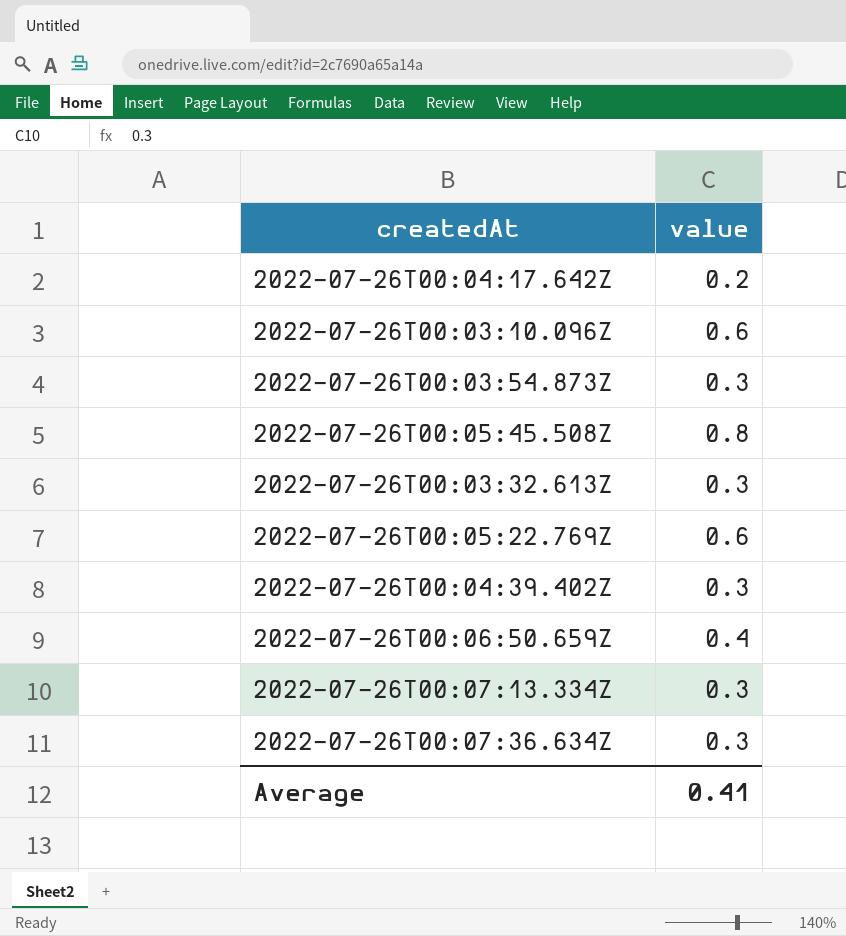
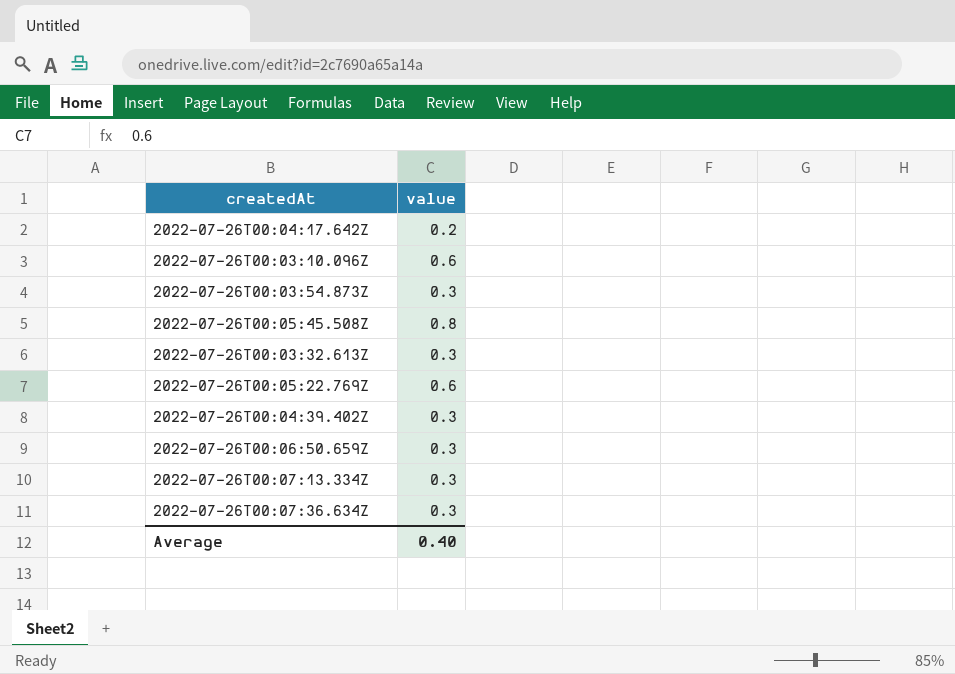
2022-07-26T00:06:50.659Z | value: 0.4 -> 0.3
Average | value: 0.41 -> 0.40

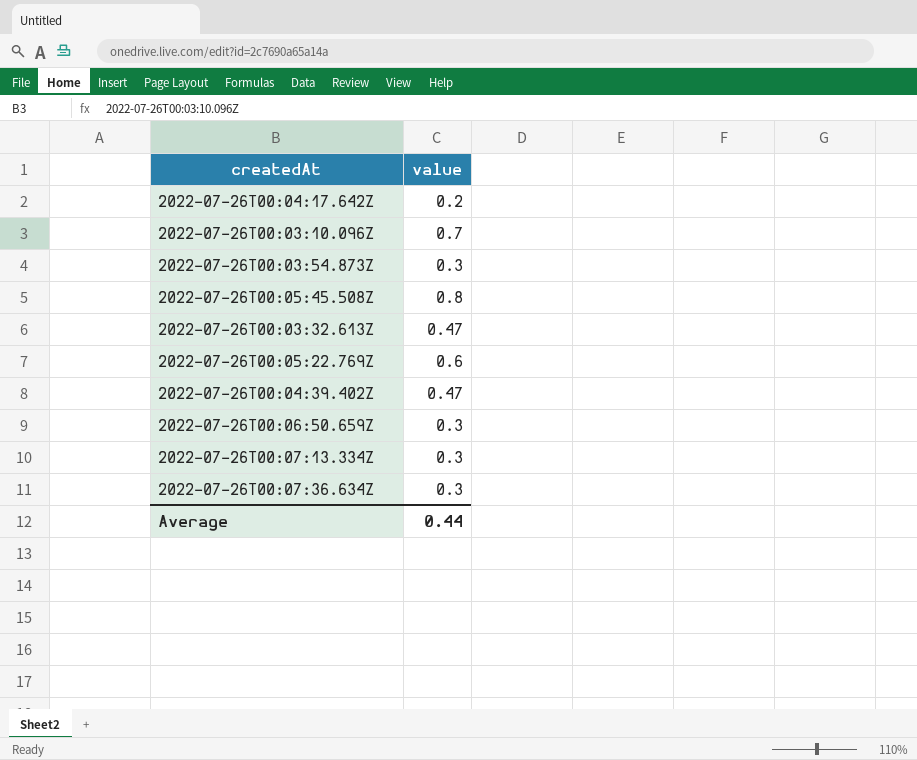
2022-07-26T00:03:10.096Z | value: 0.6 -> 0.7
2022-07-26T00:03:32.613Z | value: 0.3 -> 0.47
2022-07-26T00:04:39.402Z | value: 0.3 -> 0.47
Average | value: 0.40 -> 0.44

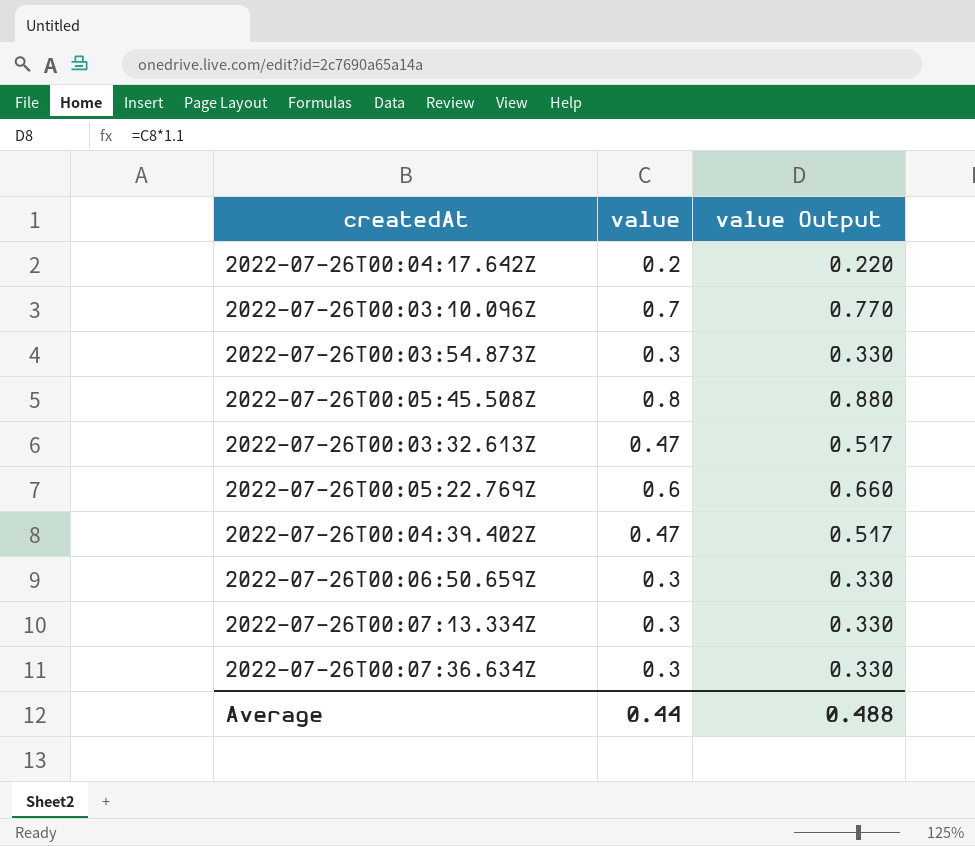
column value Output | formula: none -> [value] * 1.1

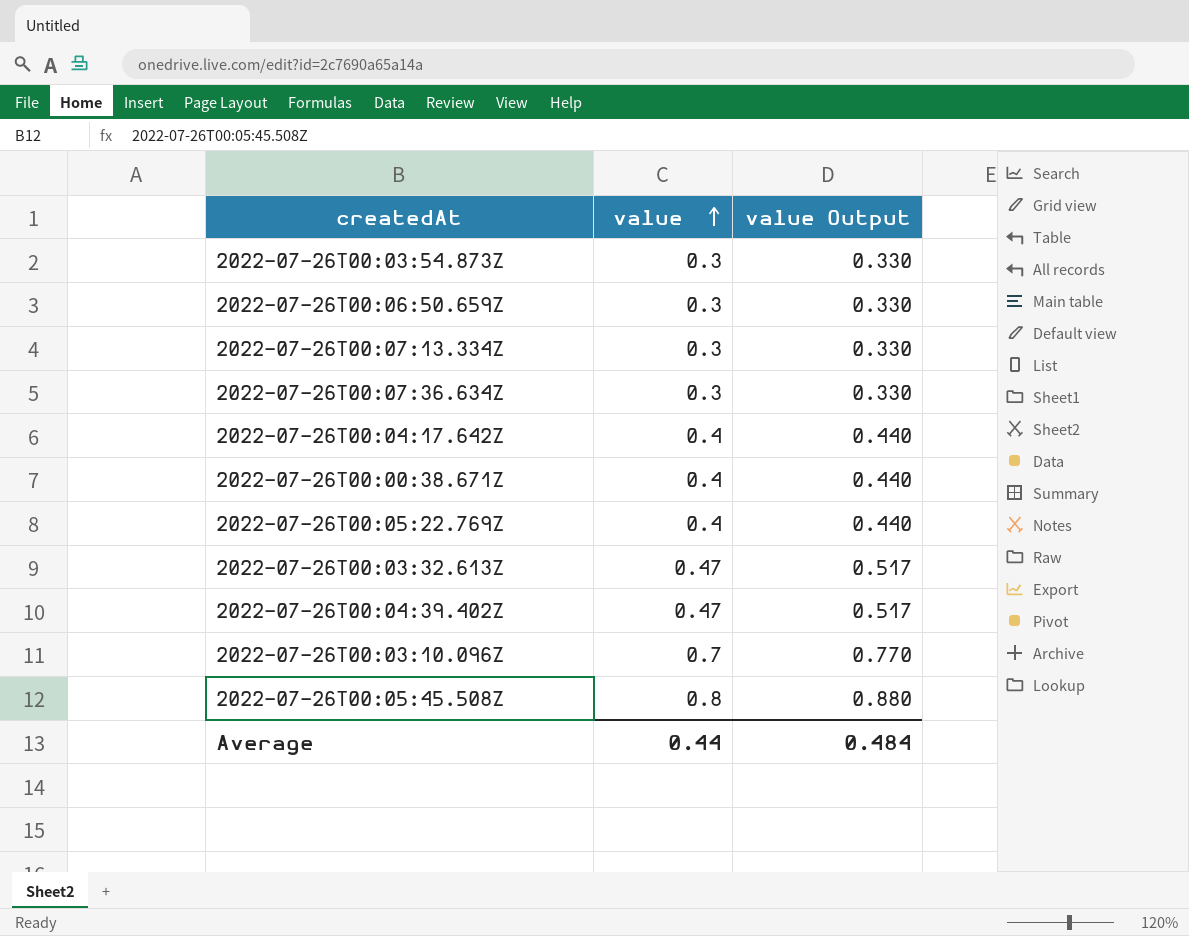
row order: none -> value ascending
2022-07-26T00:04:17.642Z | value: 0.2 -> 0.4
2022-07-26T00:04:17.642Z | value Output: 0.220 -> 0.440
row 2022-07-26T00:00:38.671Z: none -> 0.4 | 0.440
2022-07-26T00:05:22.769Z | value: 0.6 -> 0.4
2022-07-26T00:05:22.769Z | value Output: 0.660 -> 0.440
Average | value Output: 0.488 -> 0.484

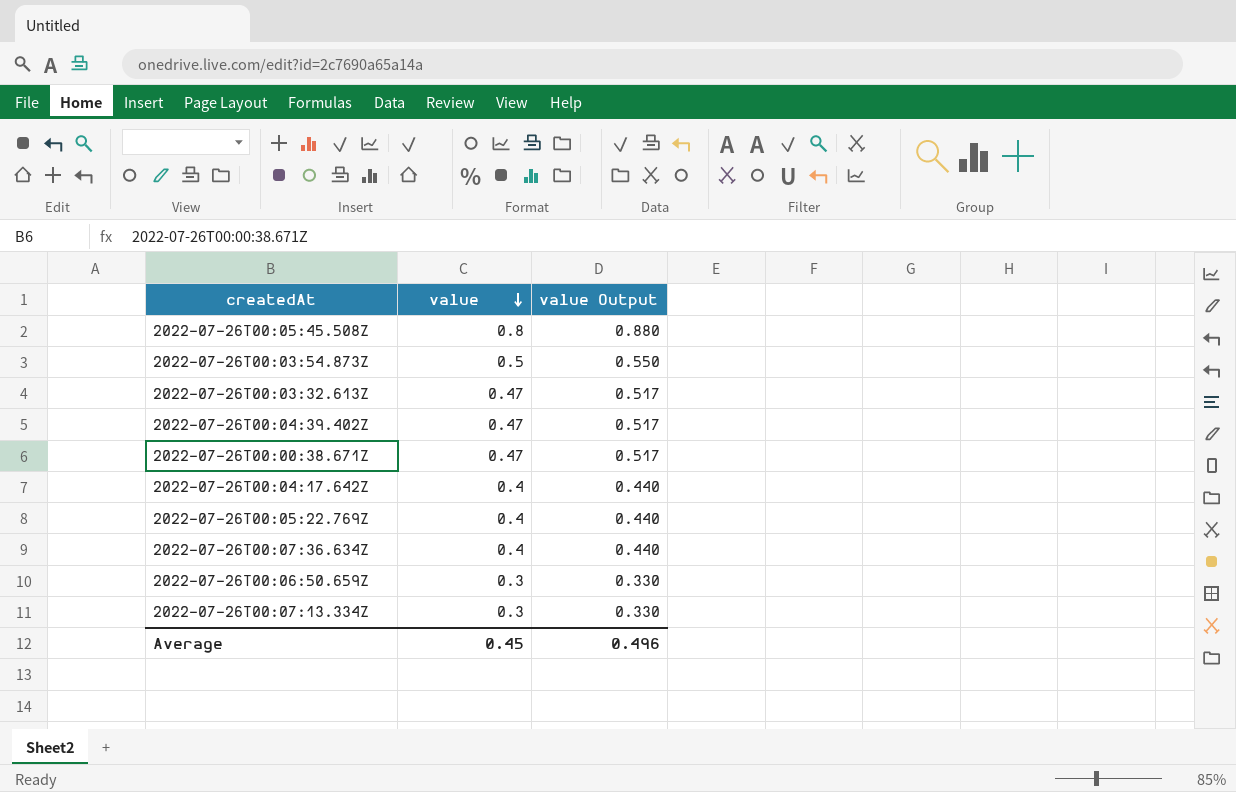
row order: value ascending -> value descending
row 2022-07-26T00:03:10.096Z: 0.7 | 0.770 -> none
2022-07-26T00:03:54.873Z | value: 0.3 -> 0.5
2022-07-26T00:03:54.873Z | value Output: 0.330 -> 0.550
2022-07-26T00:00:38.671Z | value: 0.4 -> 0.47
2022-07-26T00:00:38.671Z | value Output: 0.440 -> 0.517
2022-07-26T00:07:36.634Z | value: 0.3 -> 0.4
2022-07-26T00:07:36.634Z | value Output: 0.330 -> 0.440
Average | value: 0.44 -> 0.45
Average | value Output: 0.484 -> 0.496

